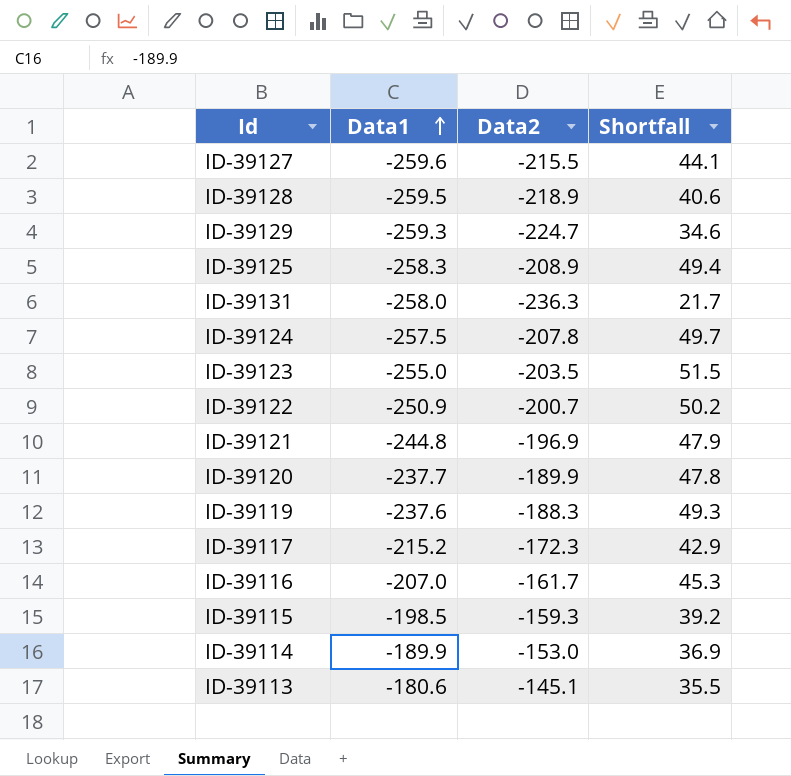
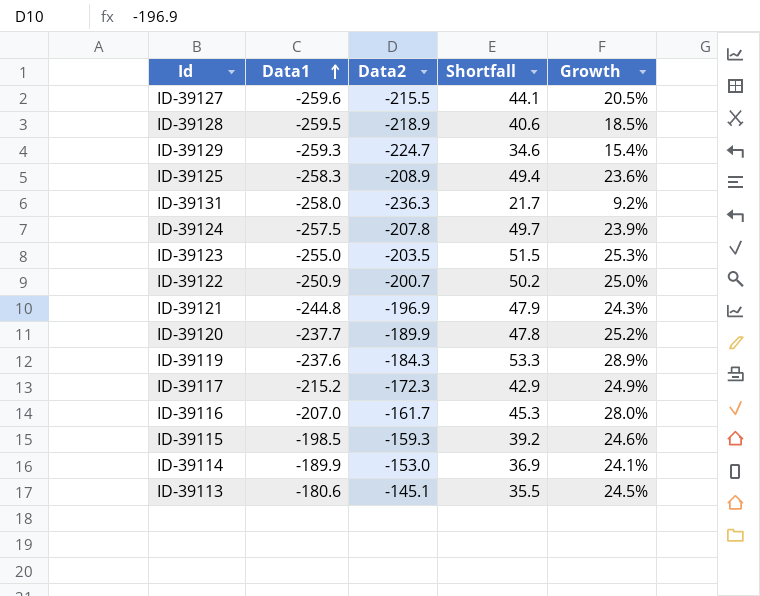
column Growth | formula: none -> ([Data1] - [Data2]) / [Data2]
ID-39119 | Data2: -188.3 -> -184.3
ID-39119 | Shortfall: 49.3 -> 53.3

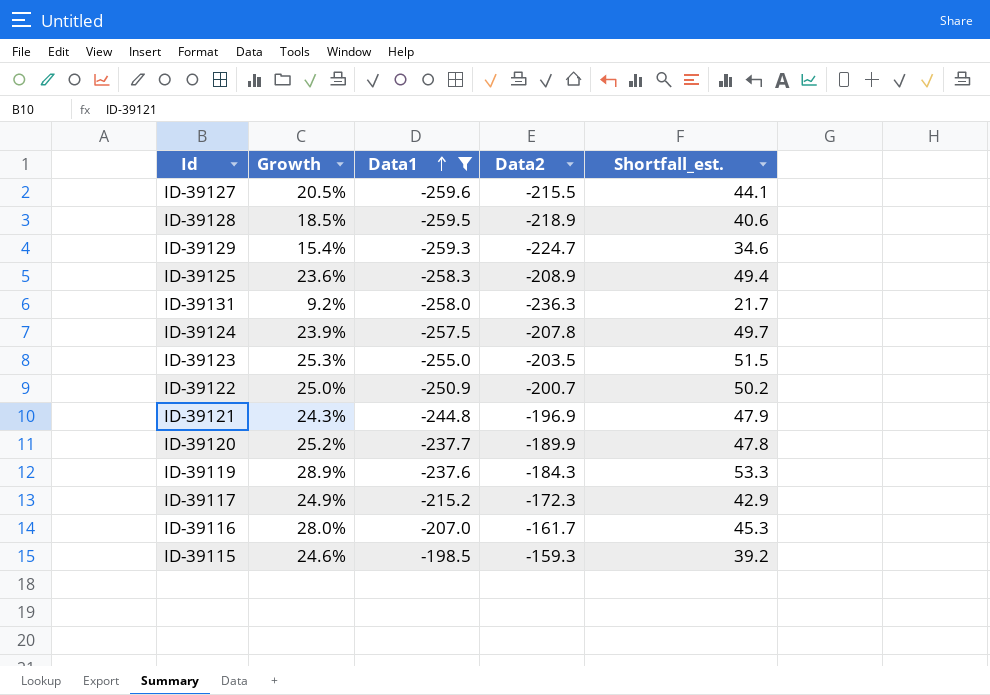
filter: none -> Data1 <= -198.5
column Growth | position: 5 -> 2
column name: Shortfall -> Shortfall_est.

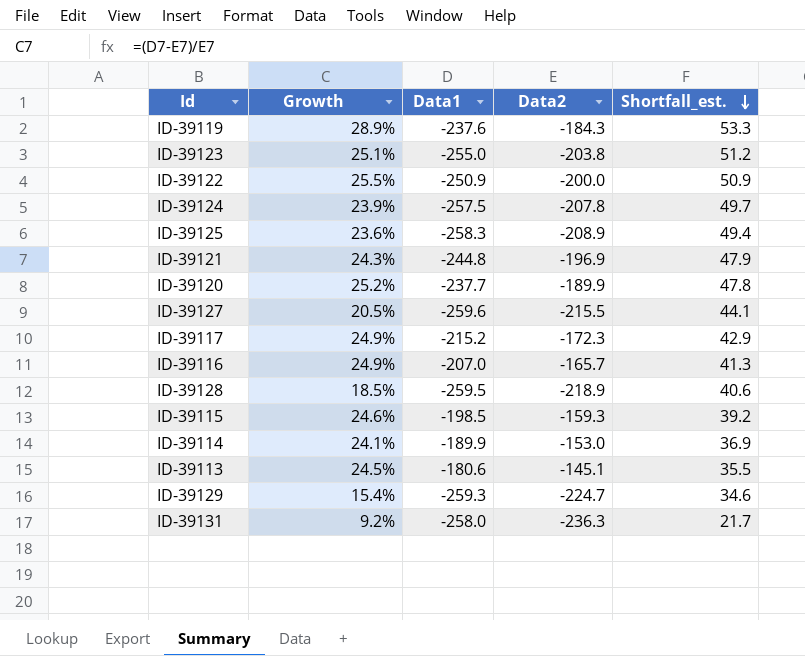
filter: Data1 <= -198.5 -> none
row order: Data1 ascending -> Shortfall_est. descending
ID-39123 | Growth: 25.3% -> 25.1%
ID-39123 | Data2: -203.5 -> -203.8
ID-39123 | Shortfall_est.: 51.5 -> 51.2
ID-39122 | Growth: 25.0% -> 25.5%
ID-39122 | Data2: -200.7 -> -200.0
ID-39122 | Shortfall_est.: 50.2 -> 50.9
ID-39116 | Growth: 28.0% -> 24.9%
ID-39116 | Data2: -161.7 -> -165.7
ID-39116 | Shortfall_est.: 45.3 -> 41.3

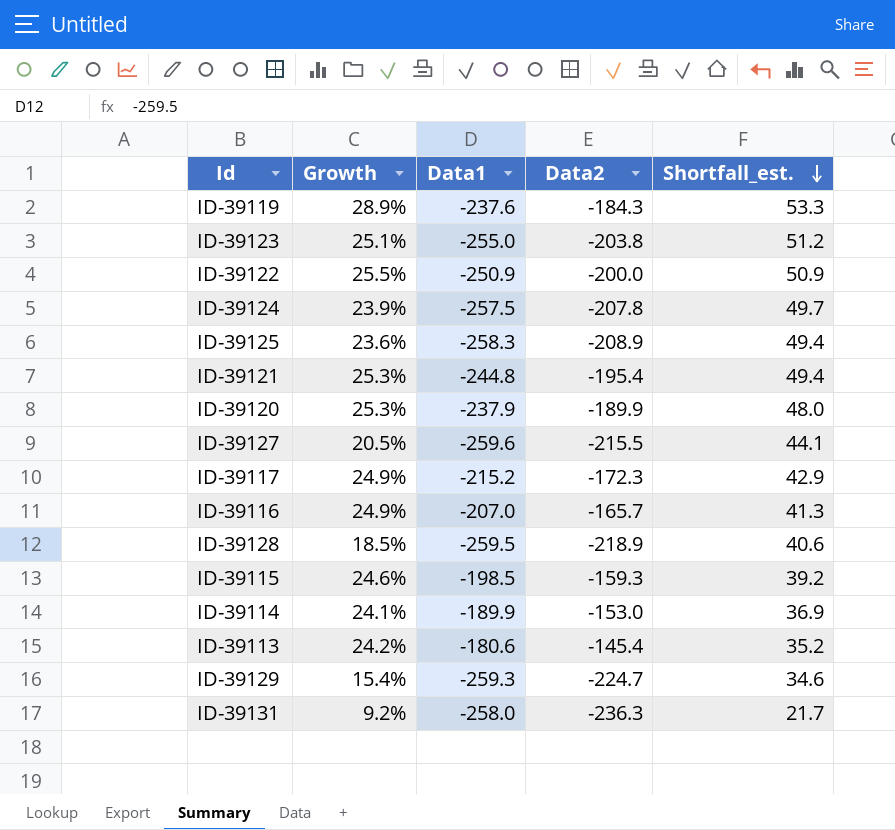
ID-39121 | Growth: 24.3% -> 25.3%
ID-39121 | Data2: -196.9 -> -195.4
ID-39121 | Shortfall_est.: 47.9 -> 49.4
ID-39120 | Growth: 25.2% -> 25.3%
ID-39120 | Data1: -237.7 -> -237.9
ID-39120 | Shortfall_est.: 47.8 -> 48.0
ID-39113 | Growth: 24.5% -> 24.2%
ID-39113 | Data2: -145.1 -> -145.4
ID-39113 | Shortfall_est.: 35.5 -> 35.2

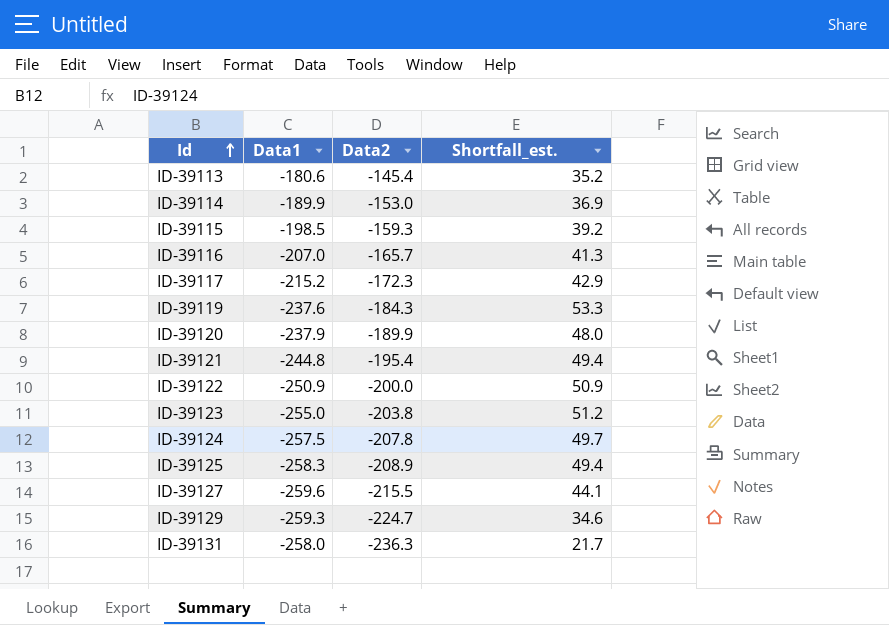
row order: Shortfall_est. descending -> Id ascending
column Growth | formula: ([Data1] - [Data2]) / [Data2] -> none
row ID-39128: 18.5% | -259.5 | -218.9 | 40.6 -> none

